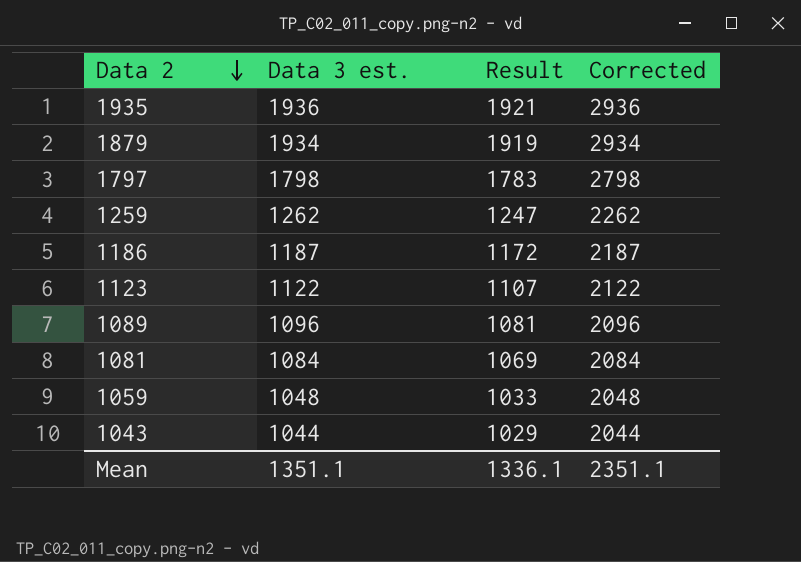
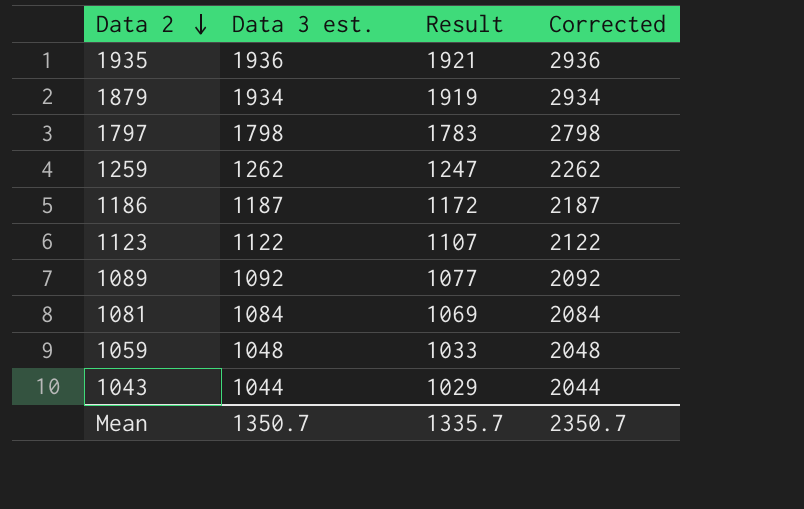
1089 | Data 3 est.: 1096 -> 1092
1089 | Result: 1081 -> 1077
1089 | Corrected: 2096 -> 2092
Mean | Data 3 est.: 1351.1 -> 1350.7
Mean | Result: 1336.1 -> 1335.7
Mean | Corrected: 2351.1 -> 2350.7

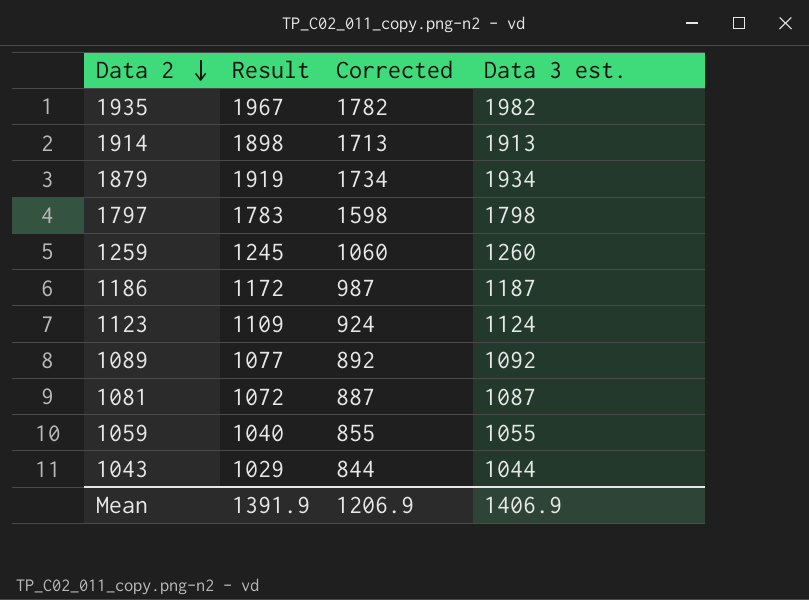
column Corrected | formula: [Data 3 est.] + 1000 -> [Data 3 est.] - 200
column Data 3 est. | position: 2 -> 4
1935 | Result: 1921 -> 1967
1935 | Data 3 est.: 1936 -> 1982
row 1914: none -> 1898 | 1713 | 1913
1259 | Result: 1247 -> 1245
1259 | Data 3 est.: 1262 -> 1260
1123 | Result: 1107 -> 1109
1123 | Data 3 est.: 1122 -> 1124
1081 | Result: 1069 -> 1072
1081 | Data 3 est.: 1084 -> 1087
1059 | Result: 1033 -> 1040
1059 | Data 3 est.: 1048 -> 1055
Mean | Result: 1335.7 -> 1391.9
Mean | Corrected: 2350.7 -> 1206.9
Mean | Data 3 est.: 1350.7 -> 1406.9

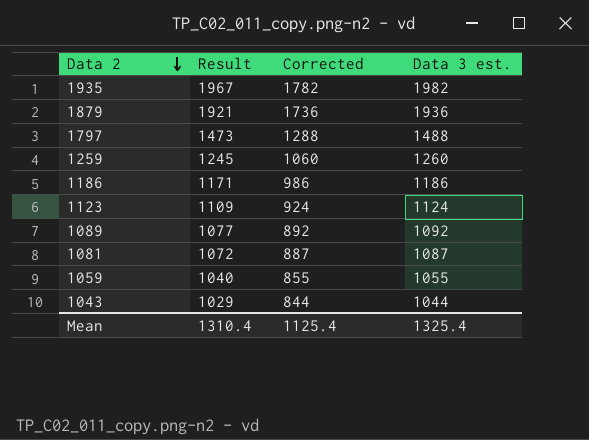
row 1914: 1898 | 1713 | 1913 -> none
1879 | Result: 1919 -> 1921
1879 | Corrected: 1734 -> 1736
1879 | Data 3 est.: 1934 -> 1936
1797 | Result: 1783 -> 1473
1797 | Corrected: 1598 -> 1288
1797 | Data 3 est.: 1798 -> 1488
1186 | Result: 1172 -> 1171
1186 | Corrected: 987 -> 986
1186 | Data 3 est.: 1187 -> 1186
Mean | Result: 1391.9 -> 1310.4
Mean | Corrected: 1206.9 -> 1125.4
Mean | Data 3 est.: 1406.9 -> 1325.4

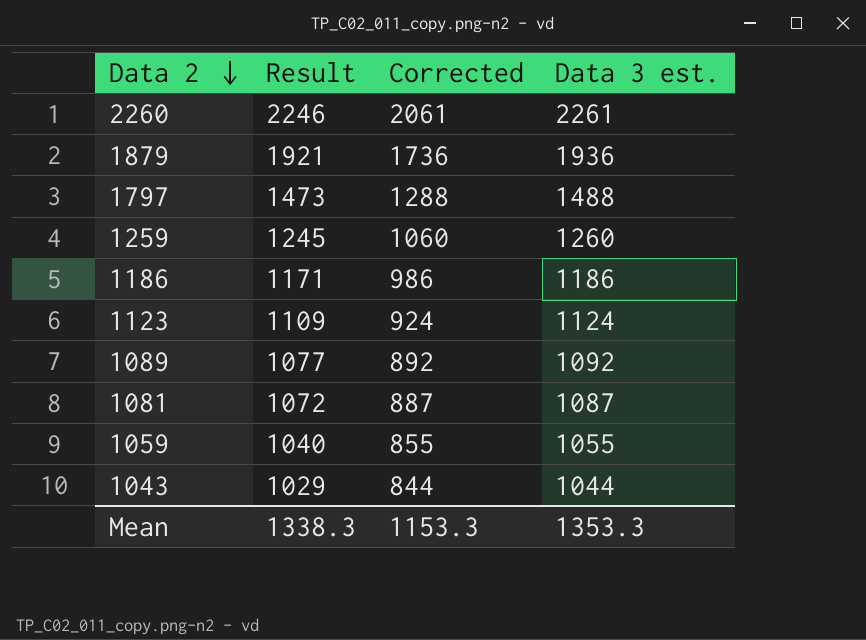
row 1935: 1967 | 1782 | 1982 -> none
row 2260: none -> 2246 | 2061 | 2261
Mean | Result: 1310.4 -> 1338.3
Mean | Corrected: 1125.4 -> 1153.3
Mean | Data 3 est.: 1325.4 -> 1353.3

